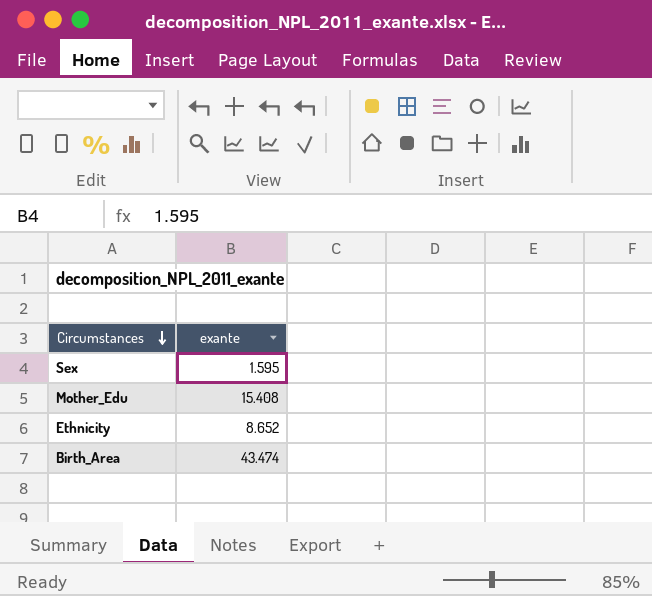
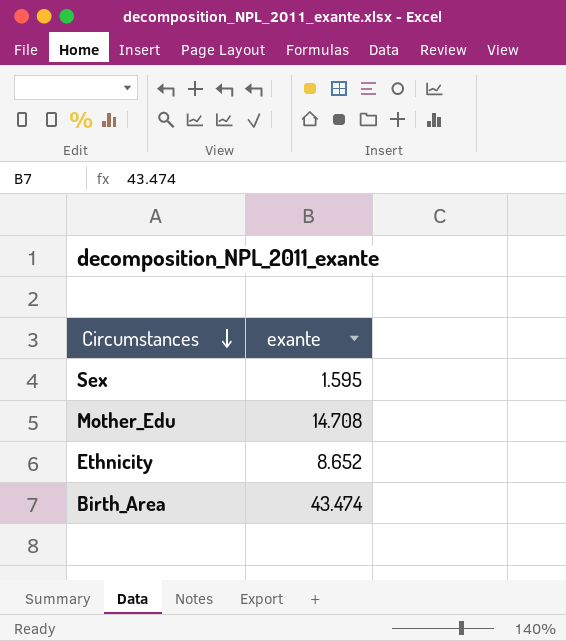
Mother_Edu | exante: 15.408 -> 14.708

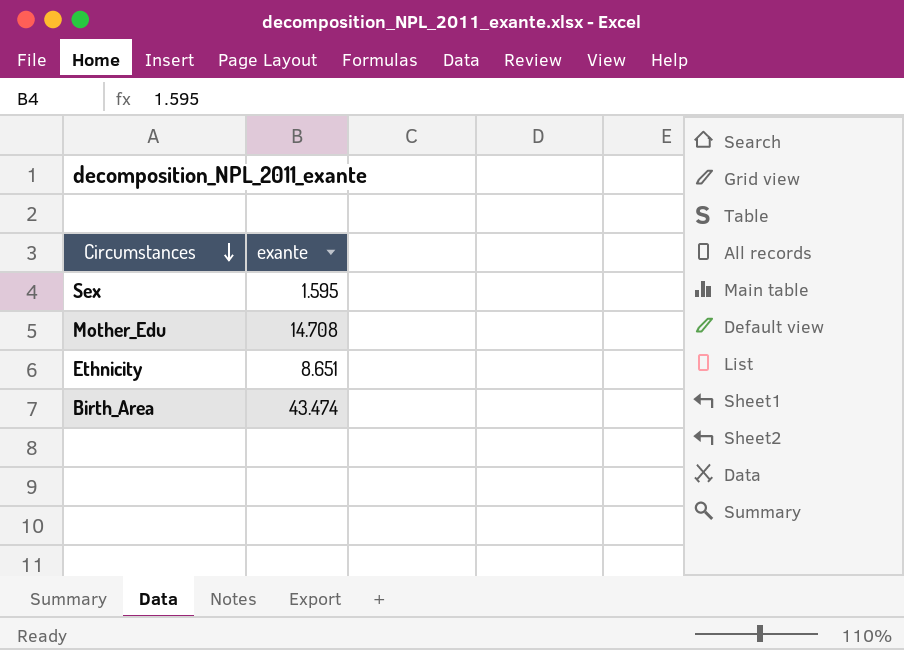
Ethnicity | exante: 8.652 -> 8.651

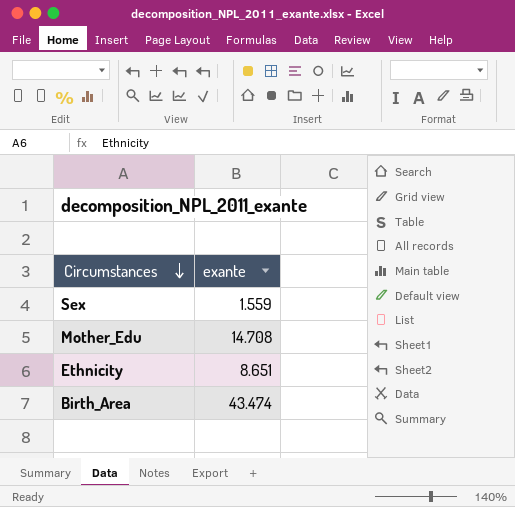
Sex | exante: 1.595 -> 1.559

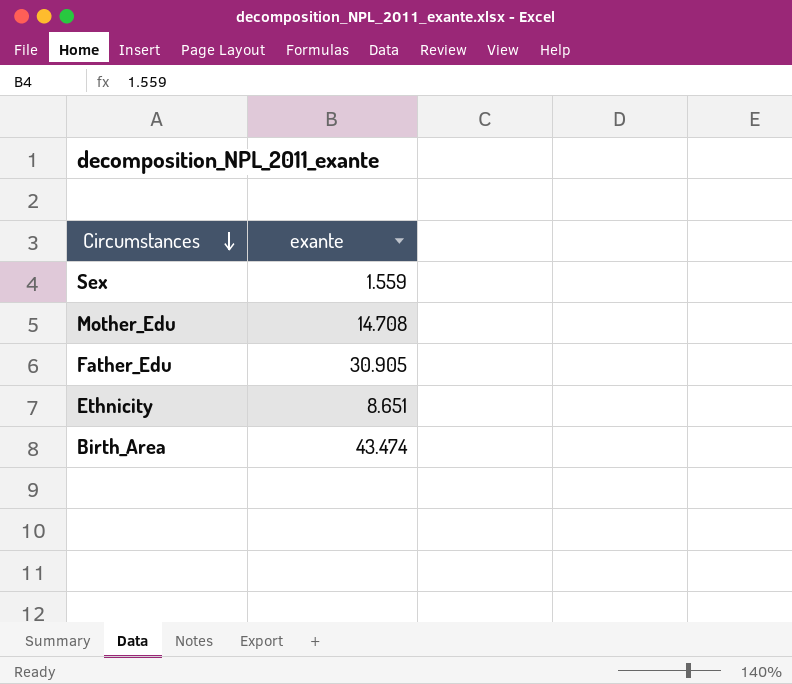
row Father_Edu: none -> 30.905

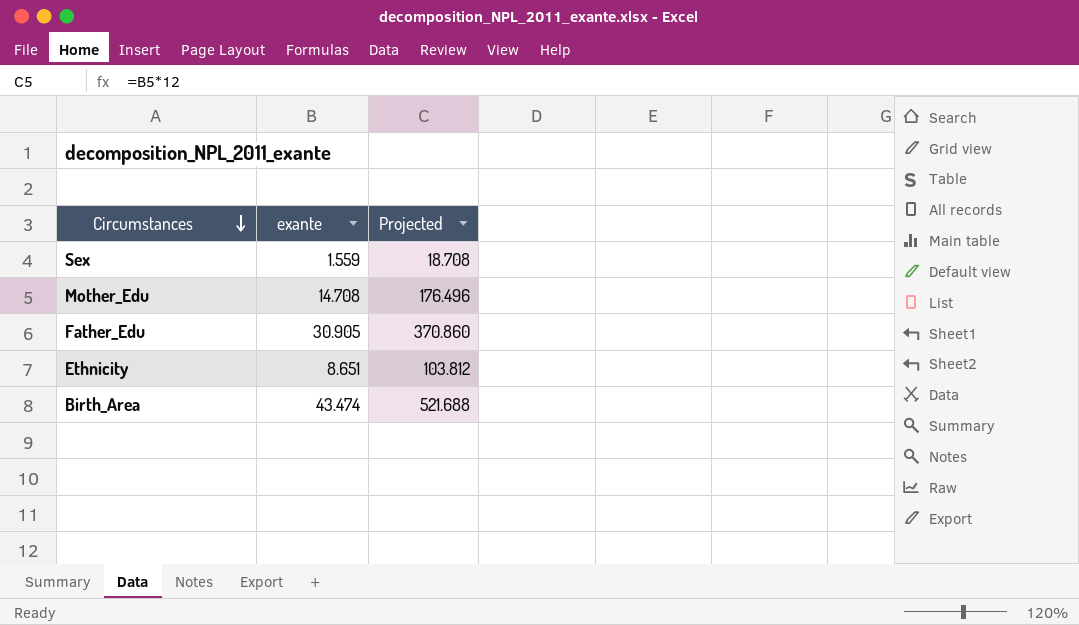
column Projected | formula: none -> [exante] * 12

